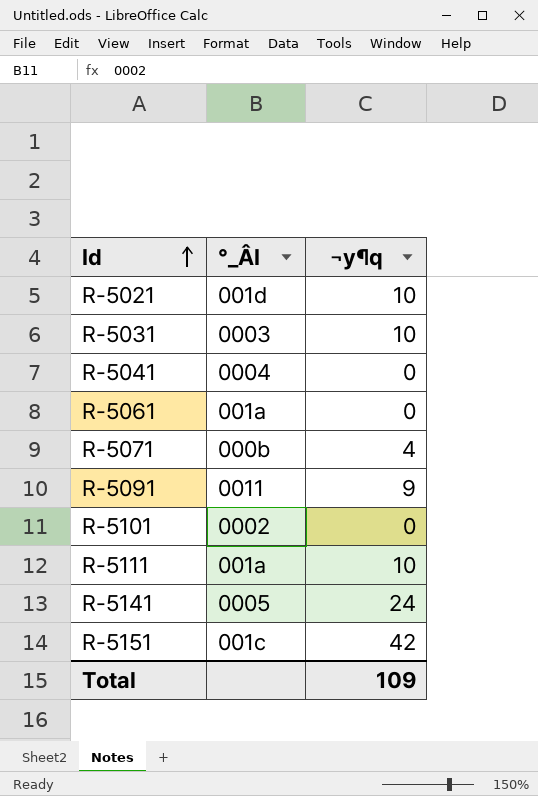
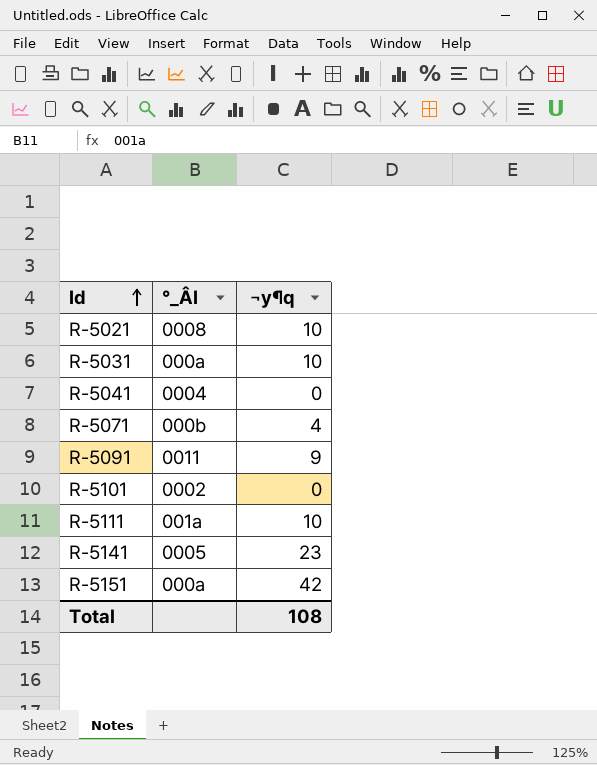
row R-5061: 001a | 0 -> none
R-5021 | °_ÂI: 001d -> 0008
R-5031 | °_ÂI: 0003 -> 000a
R-5141 | ¬y¶q: 24 -> 23
R-5151 | °_ÂI: 001c -> 000a
Total | ¬y¶q: 109 -> 108

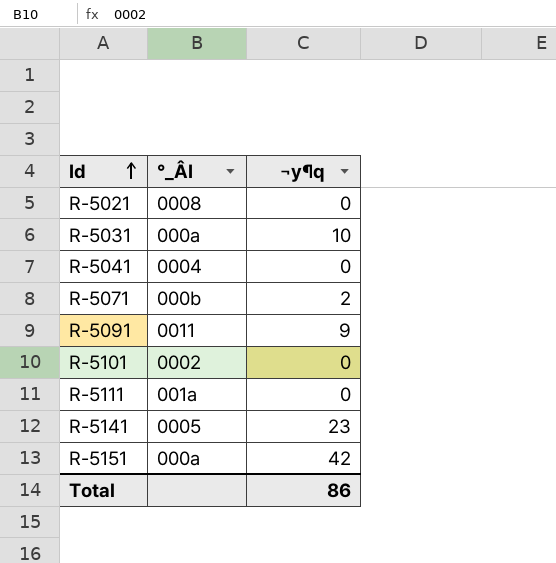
R-5021 | ¬y¶q: 10 -> 0
R-5071 | ¬y¶q: 4 -> 2
R-5111 | ¬y¶q: 10 -> 0
Total | ¬y¶q: 108 -> 86

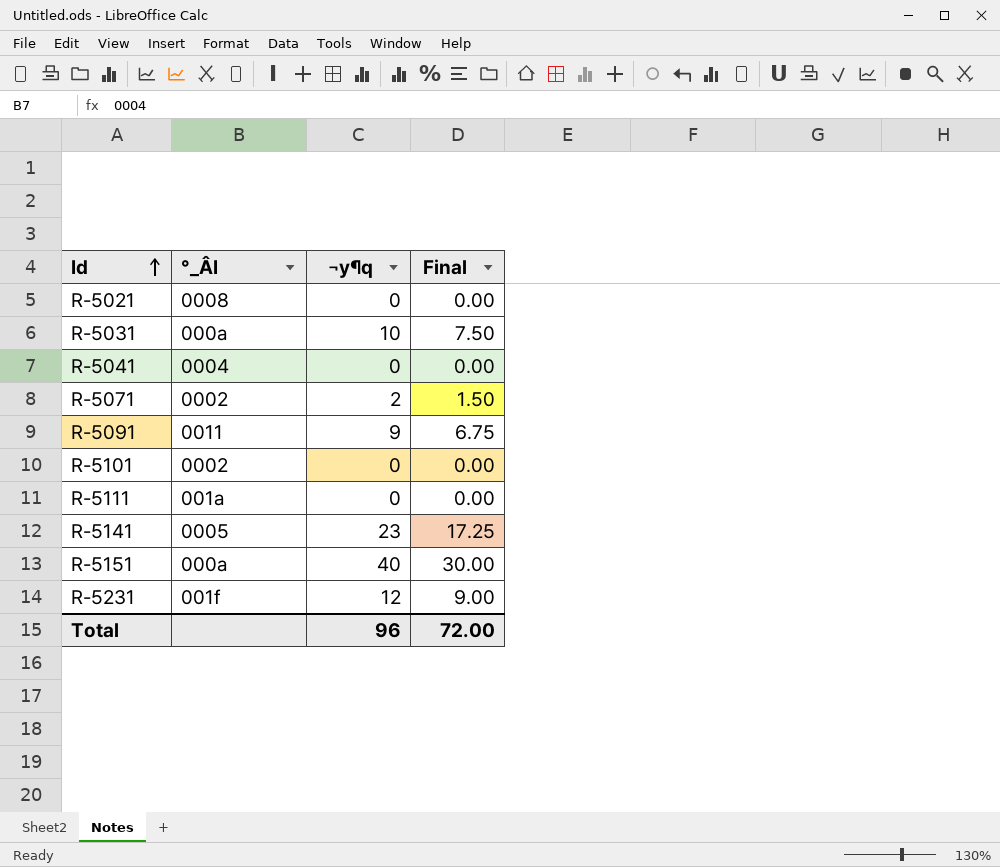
column Final | formula: none -> [¬y¶q] * 0.75
R-5071 | °_ÂI: 000b -> 0002
R-5151 | ¬y¶q: 42 -> 40
row R-5231: none -> 001f | 12 | 9.00
Total | ¬y¶q: 86 -> 96

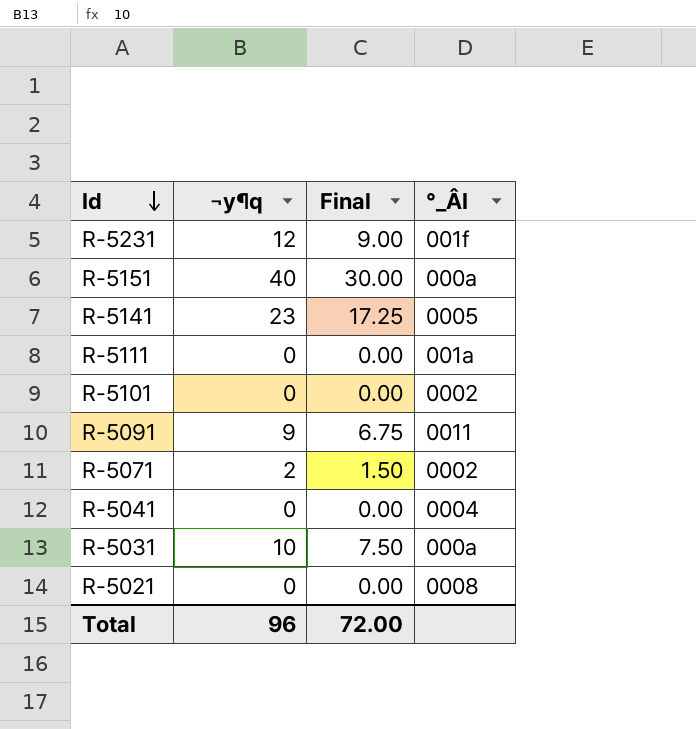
row order: Id ascending -> Id descending
column °_ÂI | position: 2 -> 4

